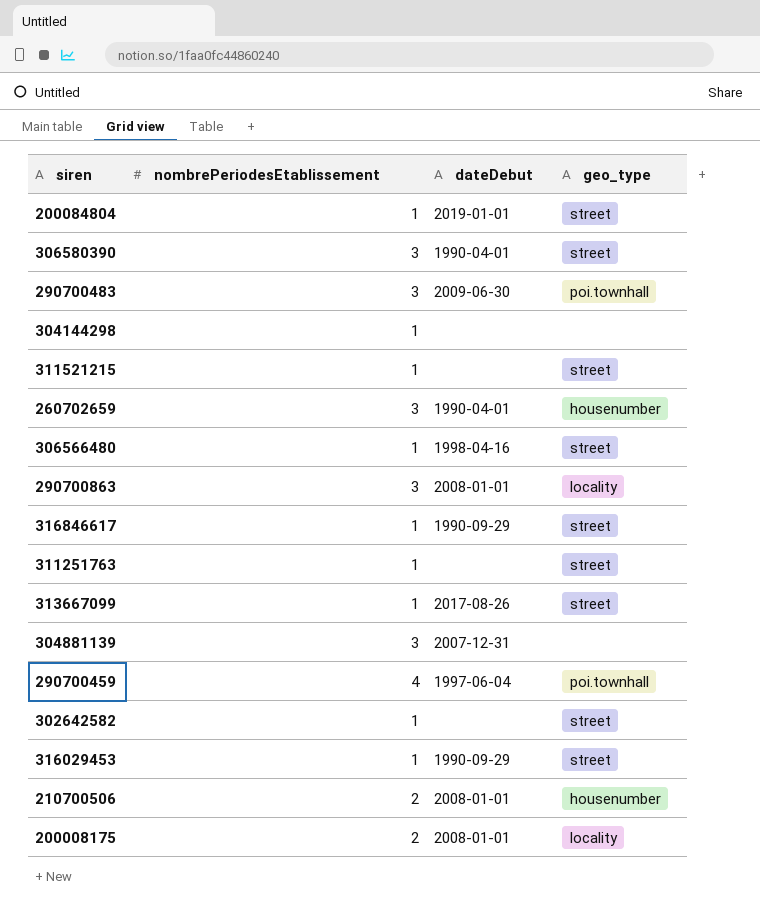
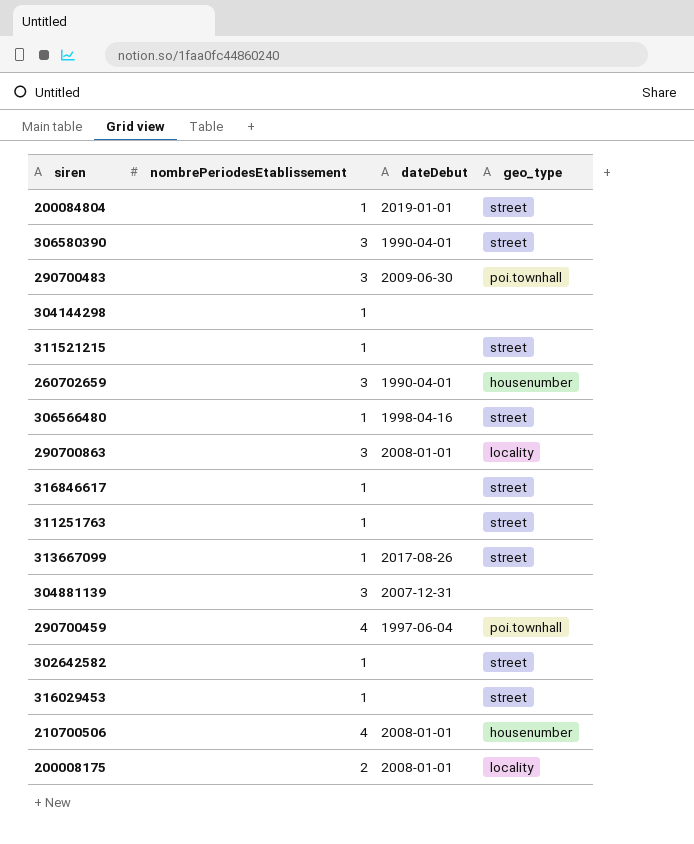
316846617 | dateDebut: 1990-09-29 -> none
316029453 | dateDebut: 1990-09-29 -> none
210700506 | nombrePeriodesEtablissement: 2 -> 4

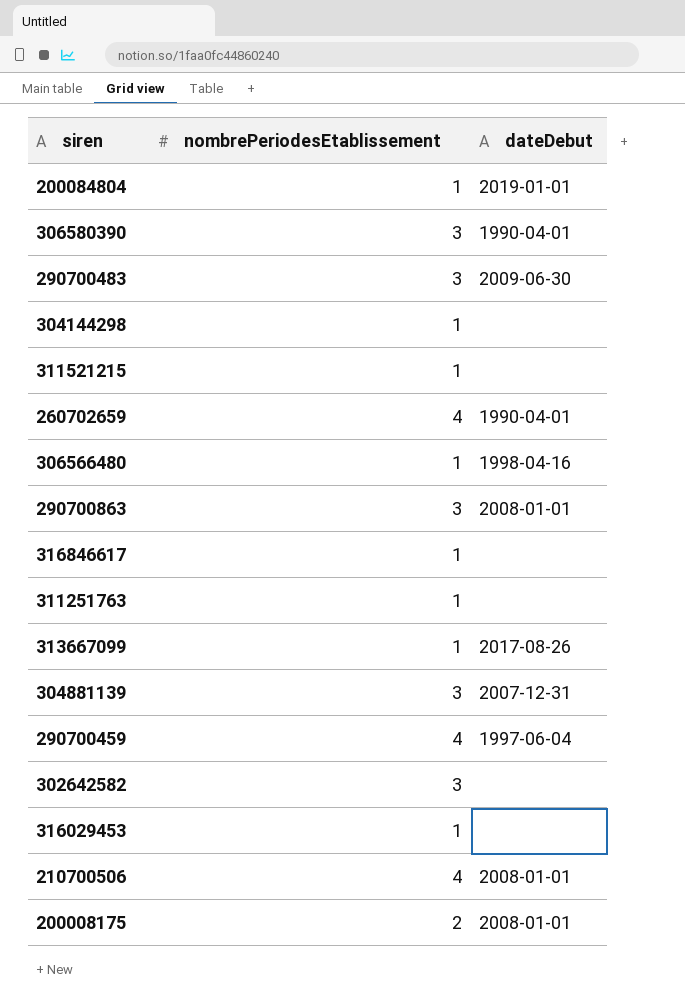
column geo_type | position: 4 -> none
260702659 | nombrePeriodesEtablissement: 3 -> 4
302642582 | nombrePeriodesEtablissement: 1 -> 3

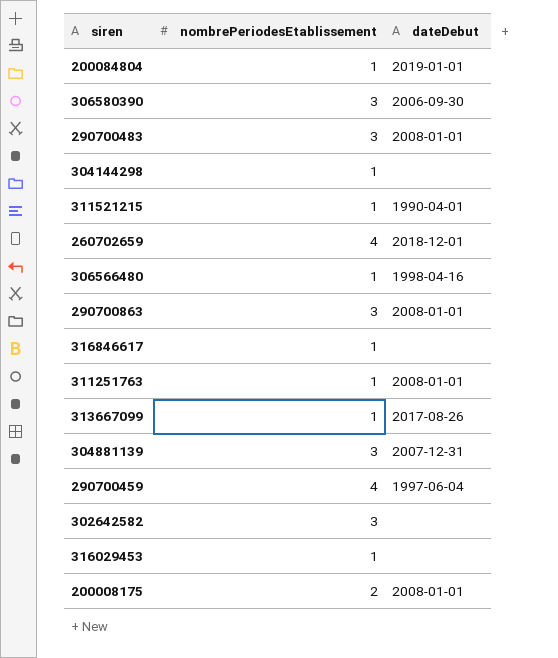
row 210700506: 4 | 2008-01-01 -> none
306580390 | dateDebut: 1990-04-01 -> 2006-09-30
290700483 | dateDebut: 2009-06-30 -> 2008-01-01
311521215 | dateDebut: none -> 1990-04-01
260702659 | dateDebut: 1990-04-01 -> 2018-12-01
311251763 | dateDebut: none -> 2008-01-01

